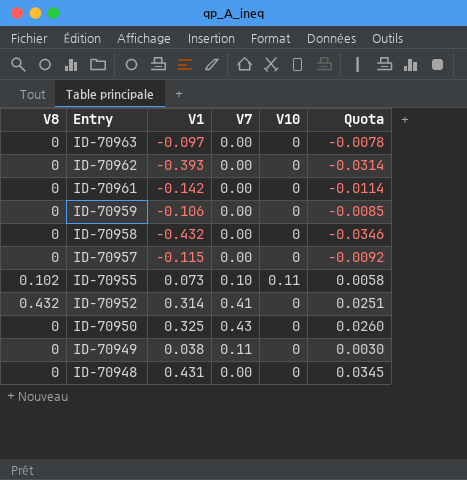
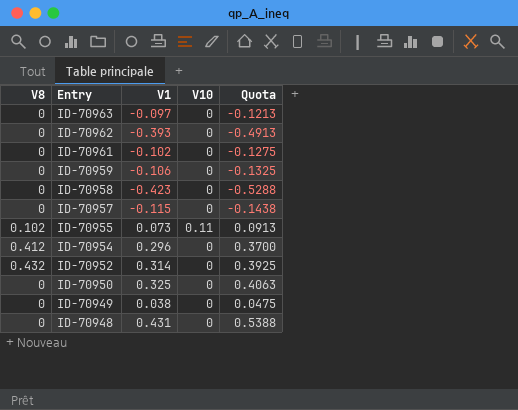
column V7 | position: 4 -> none
column Quota | formula: [V1] * 0.08 -> [V1] * 1.25
ID-70961 | V1: -0.142 -> -0.102
ID-70958 | V1: -0.432 -> -0.423
row ID-70954: none -> 0.412 | 0.296 | 0 | 0.3700

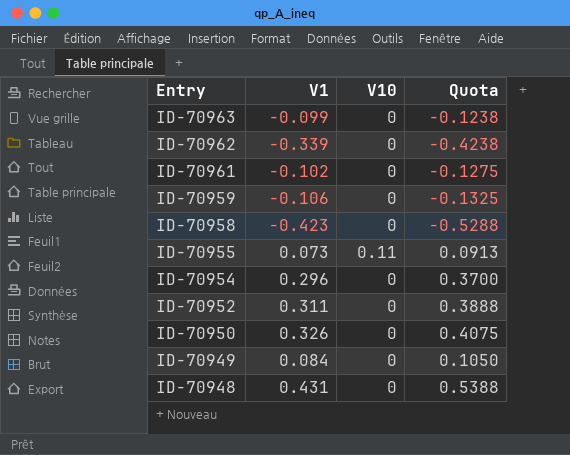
column V8 | position: 1 -> none
row ID-70957: 0 | -0.115 | 0 | -0.1438 -> none
ID-70963 | V1: -0.097 -> -0.099
ID-70963 | Quota: -0.1213 -> -0.1238
ID-70962 | V1: -0.393 -> -0.339
ID-70962 | Quota: -0.4913 -> -0.4238
ID-70952 | V1: 0.314 -> 0.311
ID-70952 | Quota: 0.3925 -> 0.3888
ID-70950 | V1: 0.325 -> 0.326
ID-70950 | Quota: 0.4063 -> 0.4075
ID-70949 | V1: 0.038 -> 0.084
ID-70949 | Quota: 0.0475 -> 0.1050

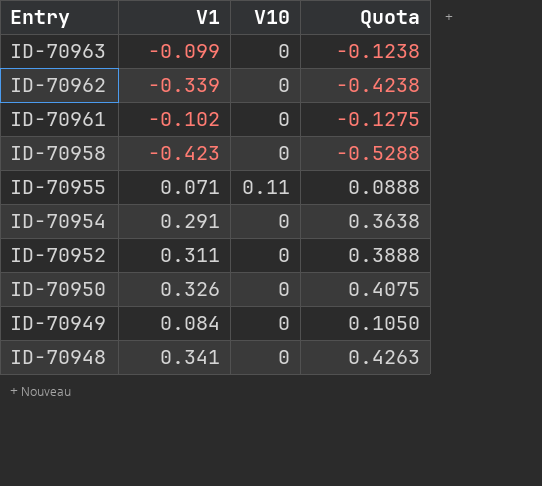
row ID-70959: -0.106 | 0 | -0.1325 -> none
ID-70955 | V1: 0.073 -> 0.071
ID-70955 | Quota: 0.0913 -> 0.0888
ID-70954 | V1: 0.296 -> 0.291
ID-70954 | Quota: 0.3700 -> 0.3638
ID-70948 | V1: 0.431 -> 0.341
ID-70948 | Quota: 0.5388 -> 0.4263

